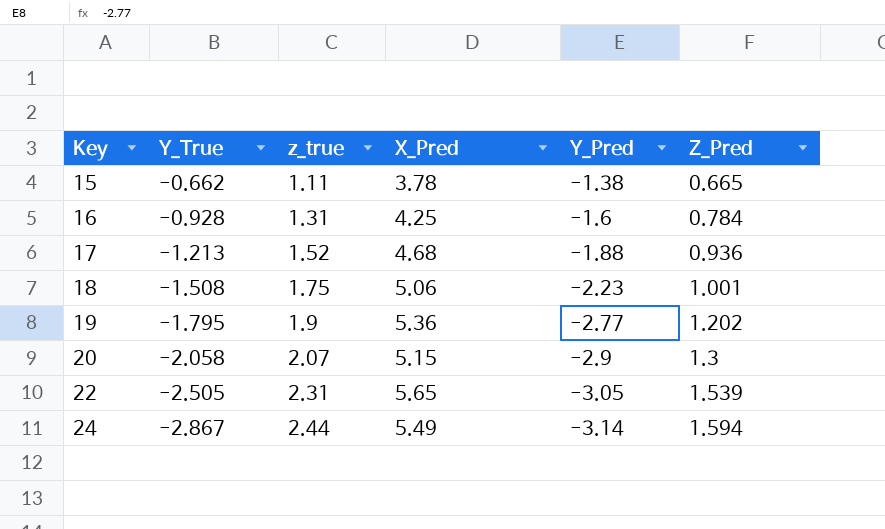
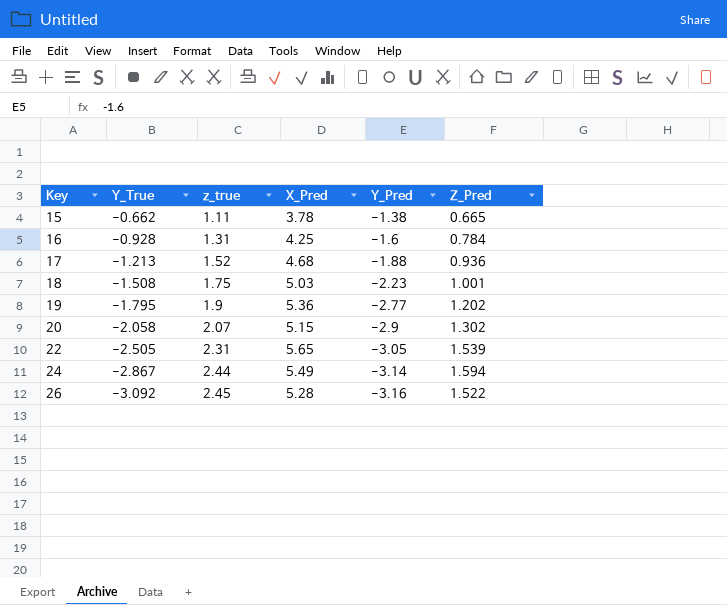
18 | X_Pred: 5.06 -> 5.03
20 | Z_Pred: 1.3 -> 1.302
row 26: none -> -3.092 | 2.45 | 5.28 | -3.16 | 1.522

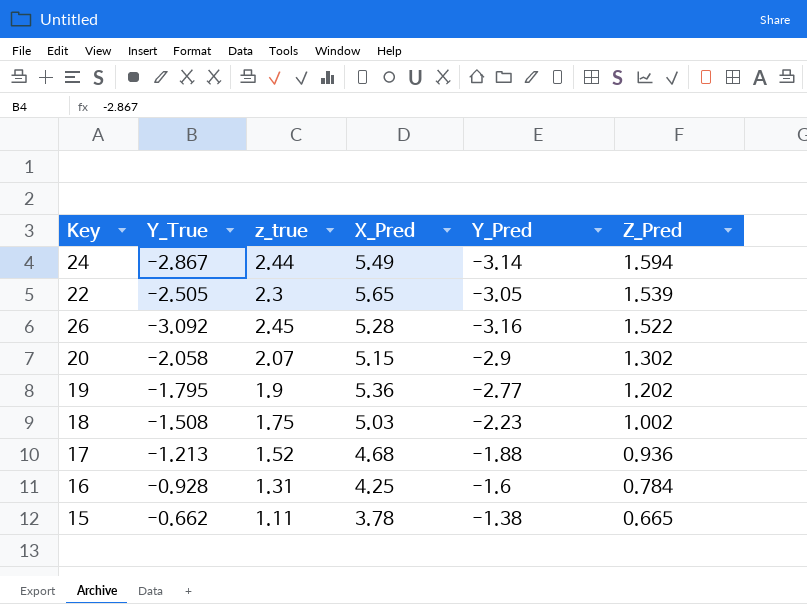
row order: Key ascending -> Z_Pred descending
22 | z_true: 2.31 -> 2.3
18 | Z_Pred: 1.001 -> 1.002

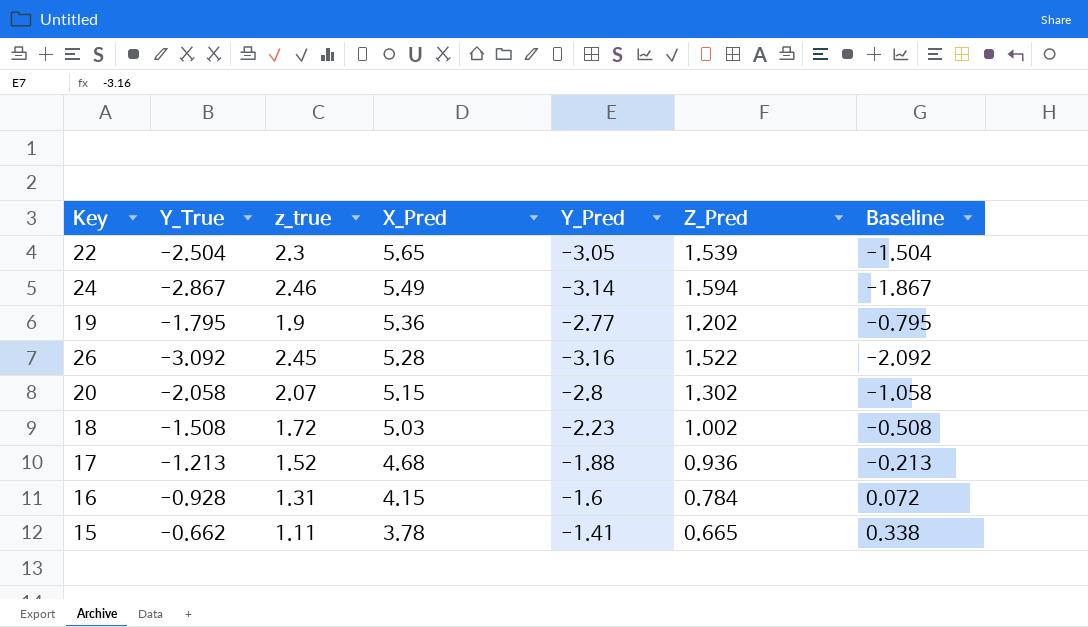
row order: Z_Pred descending -> X_Pred descending
column Baseline | formula: none -> [Y_True] + 1
22 | Y_True: -2.505 -> -2.504
24 | z_true: 2.44 -> 2.46
20 | Y_Pred: -2.9 -> -2.8
18 | z_true: 1.75 -> 1.72
16 | X_Pred: 4.25 -> 4.15
15 | Y_Pred: -1.38 -> -1.41

